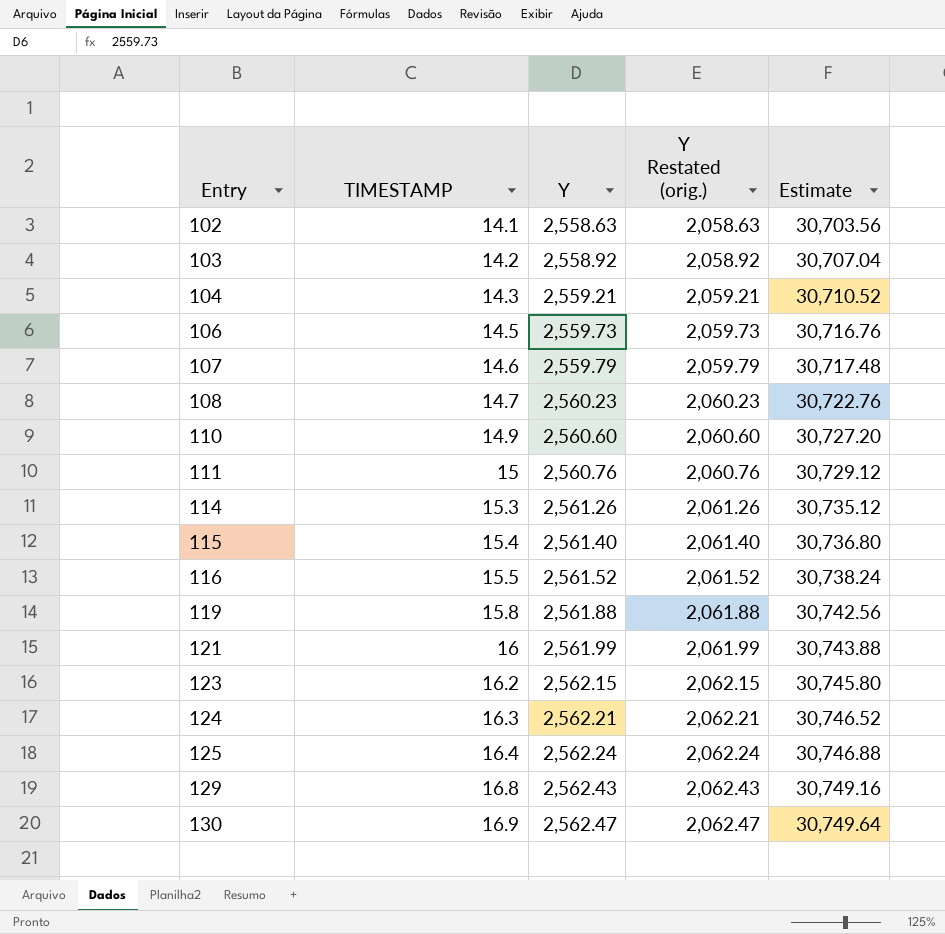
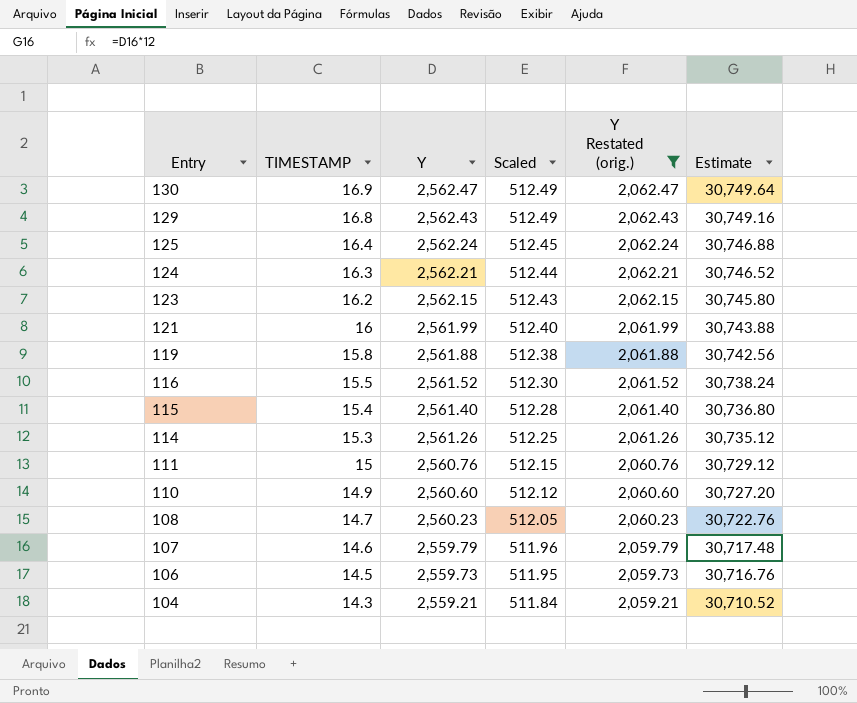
filter: none -> Y Restated (orig.) >= 2,059.21
row order: Entry ascending -> Entry descending
column Scaled | formula: none -> [Y] * 0.2

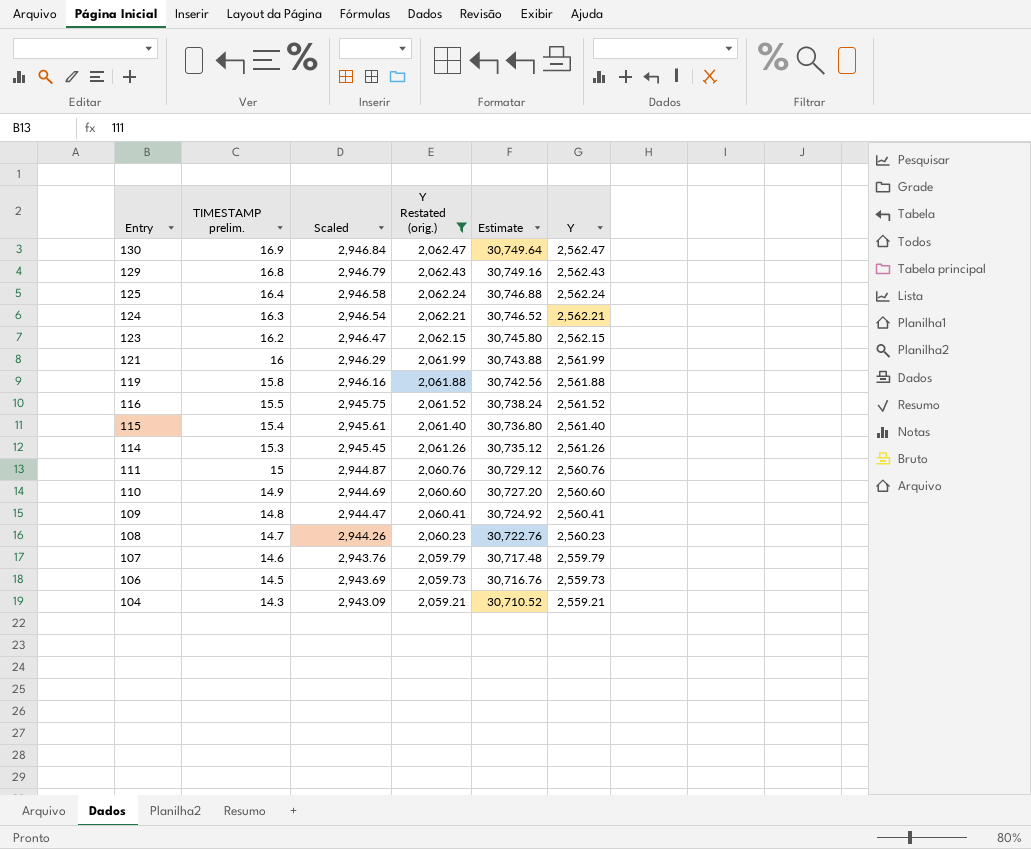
column name: TIMESTAMP -> TIMESTAMP prelim.
column Scaled | formula: [Y] * 0.2 -> [Y] * 1.15
column Y | position: 3 -> 6
row 109: none -> 14.8 | 2,944.47 | 2,060.41 | 30,724.92 | 2,560.41

